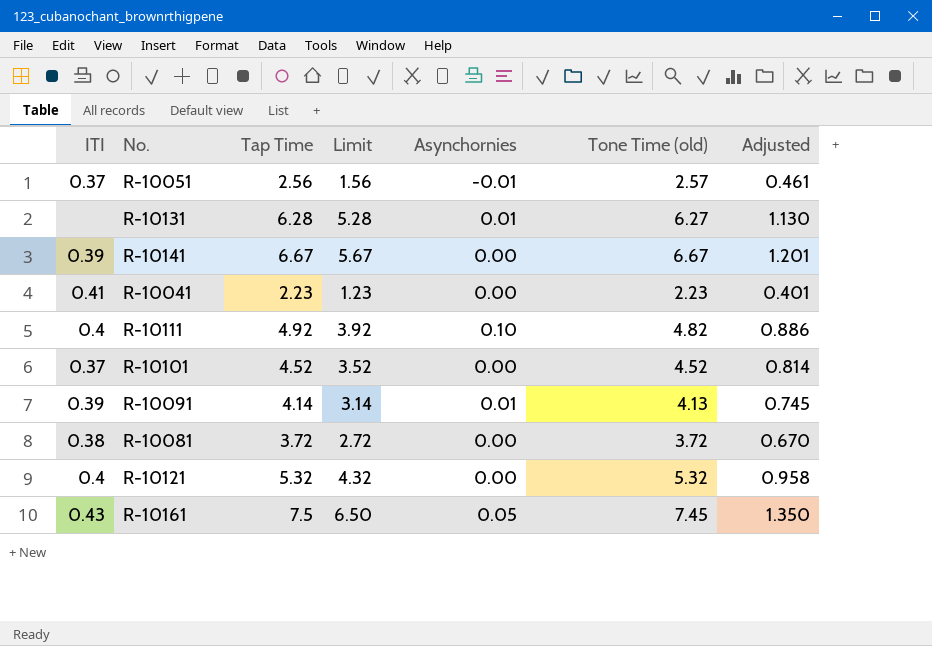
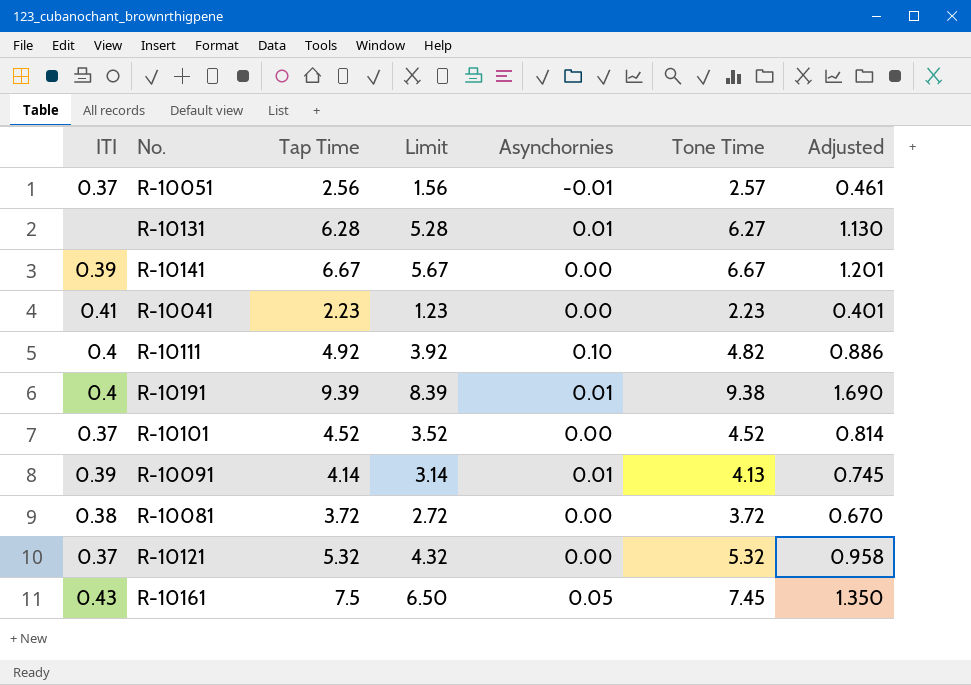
column name: Tone Time (old) -> Tone Time
row R-10191: none -> 0.4 | 9.39 | 8.39 | 0.01 | 9.38 | 1.690
R-10121 | ITI: 0.4 -> 0.37

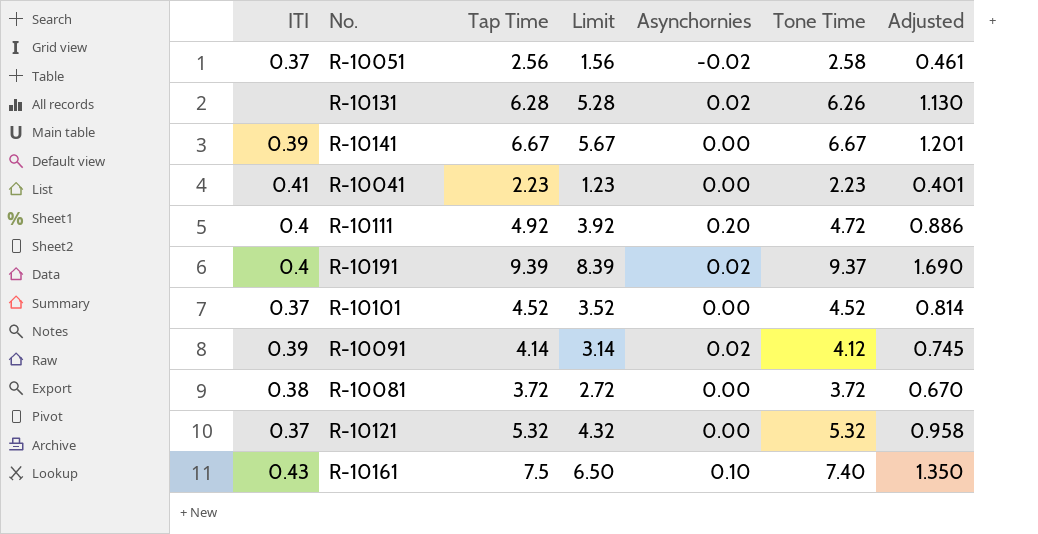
R-10051 | Asynchornies: -0.01 -> -0.02
R-10051 | Tone Time: 2.57 -> 2.58
R-10131 | Asynchornies: 0.01 -> 0.02
R-10131 | Tone Time: 6.27 -> 6.26
R-10111 | Asynchornies: 0.10 -> 0.20
R-10111 | Tone Time: 4.82 -> 4.72
R-10191 | Asynchornies: 0.01 -> 0.02
R-10191 | Tone Time: 9.38 -> 9.37
R-10091 | Asynchornies: 0.01 -> 0.02
R-10091 | Tone Time: 4.13 -> 4.12
R-10161 | Asynchornies: 0.05 -> 0.10
R-10161 | Tone Time: 7.45 -> 7.40

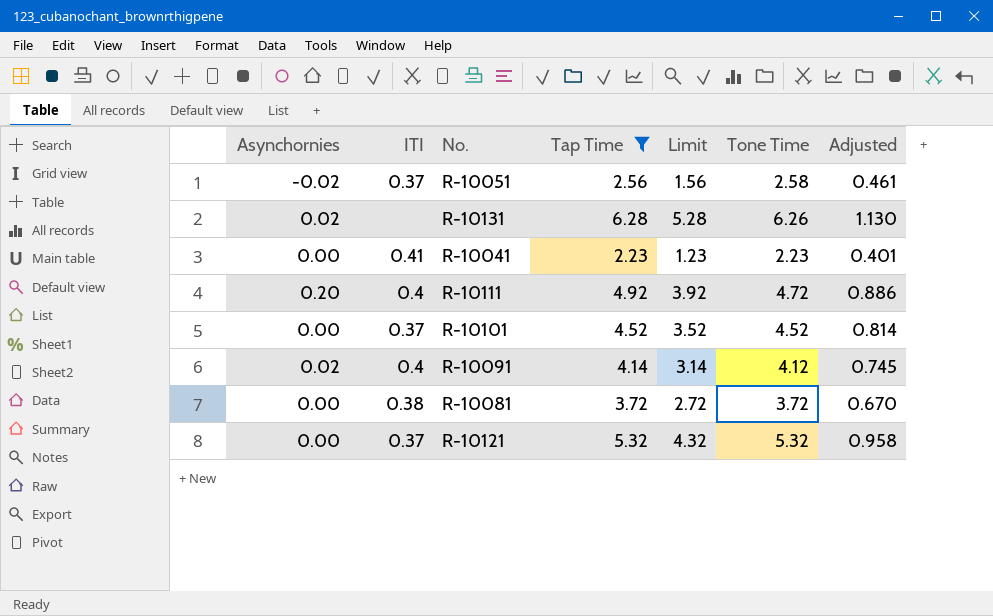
filter: none -> Tap Time <= 6.28
column Asynchornies | position: 5 -> 1
R-10091 | ITI: 0.39 -> 0.4

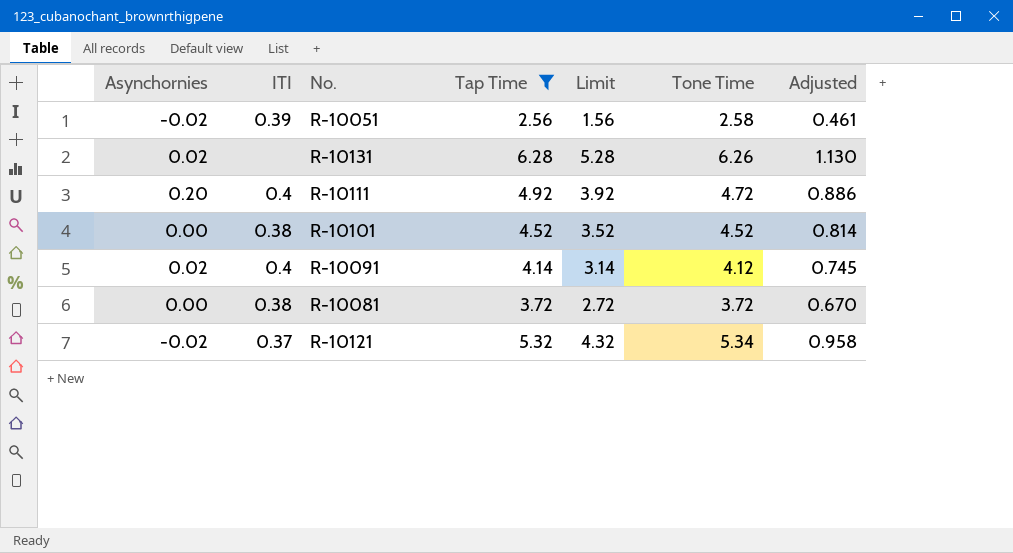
row R-10041: 0.00 | 0.41 | 2.23 | 1.23 | 2.23 | 0.401 -> none
R-10051 | ITI: 0.37 -> 0.39
R-10101 | ITI: 0.37 -> 0.38
R-10121 | Asynchornies: 0.00 -> -0.02
R-10121 | Tone Time: 5.32 -> 5.34

